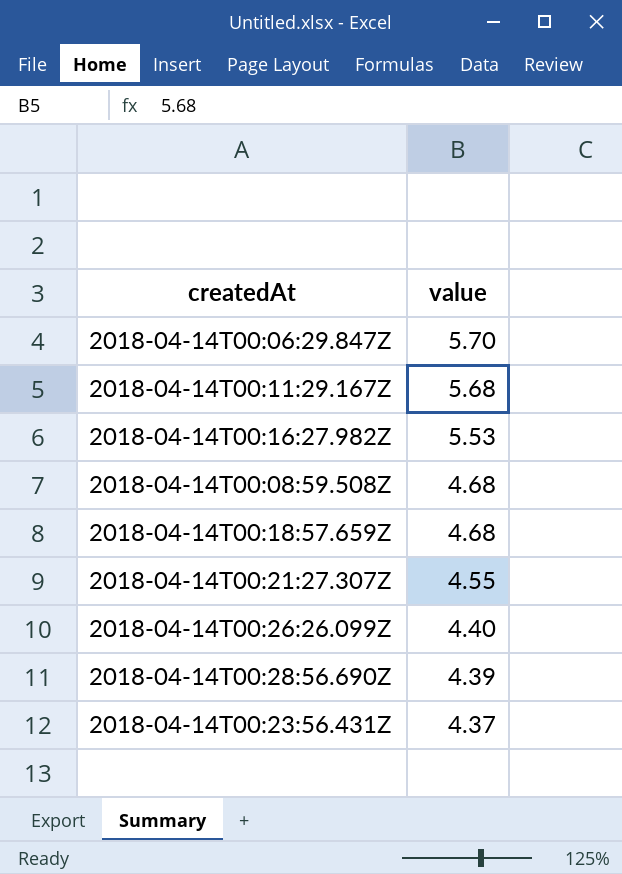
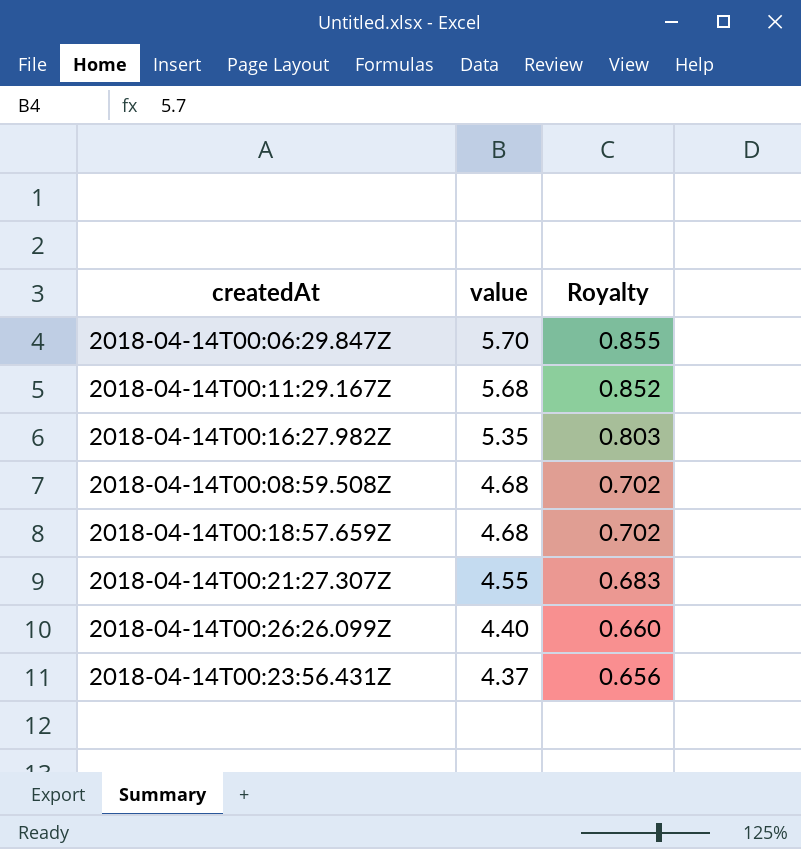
column Royalty | formula: none -> [value] * 0.15
row 2018-04-14T00:28:56.690Z: 4.39 -> none
2018-04-14T00:16:27.982Z | value: 5.53 -> 5.35

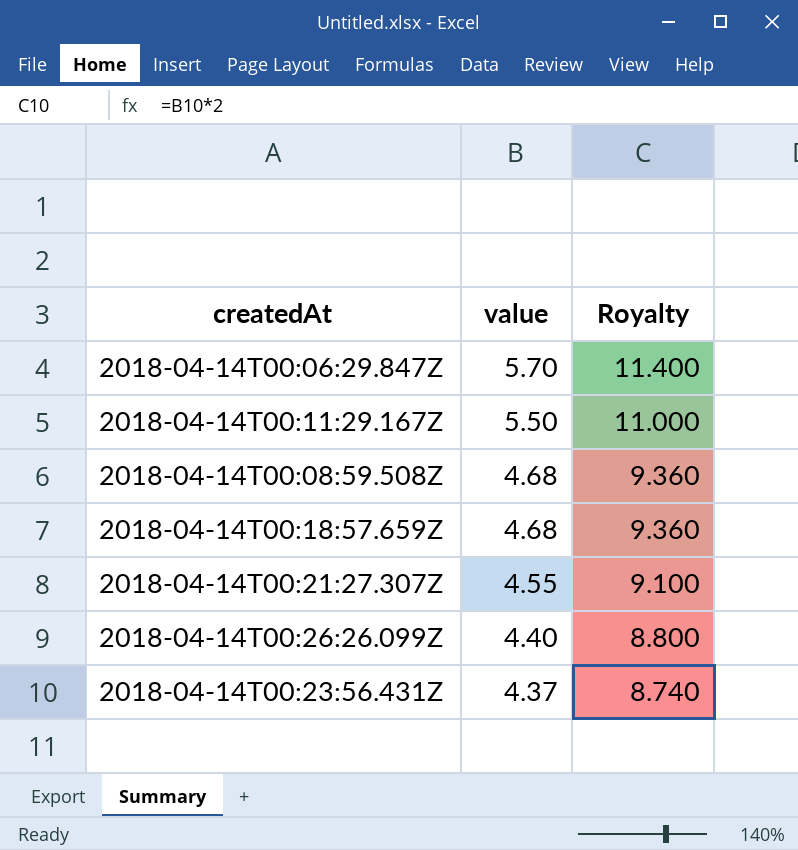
column Royalty | formula: [value] * 0.15 -> [value] * 2
row 2018-04-14T00:16:27.982Z: 5.35 | 0.803 -> none
2018-04-14T00:11:29.167Z | value: 5.68 -> 5.50

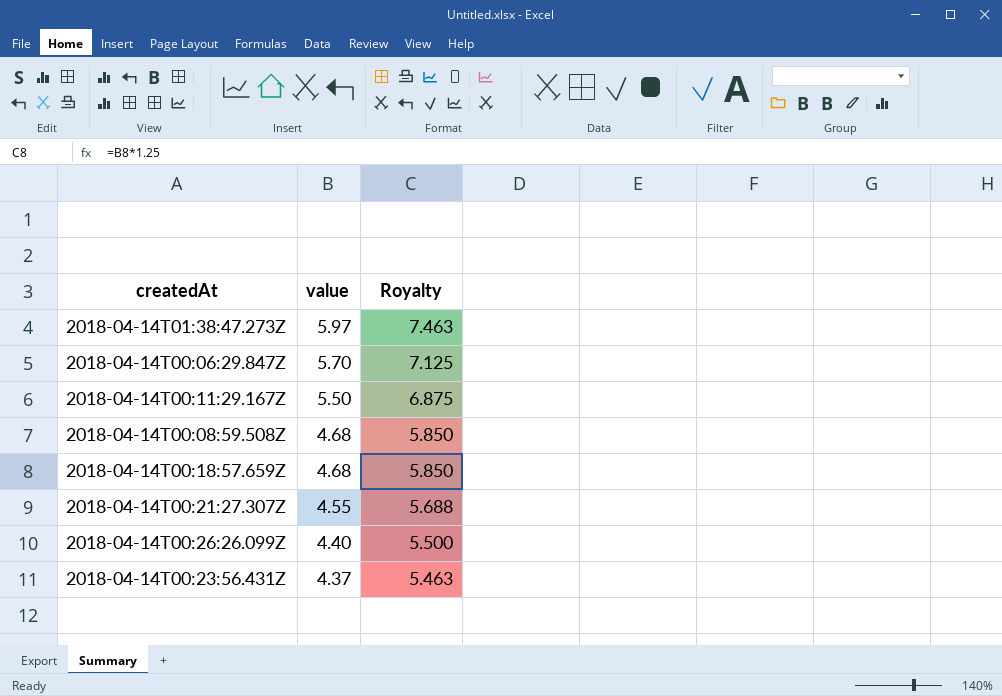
column Royalty | formula: [value] * 2 -> [value] * 1.25
row 2018-04-14T01:38:47.273Z: none -> 5.97 | 7.463

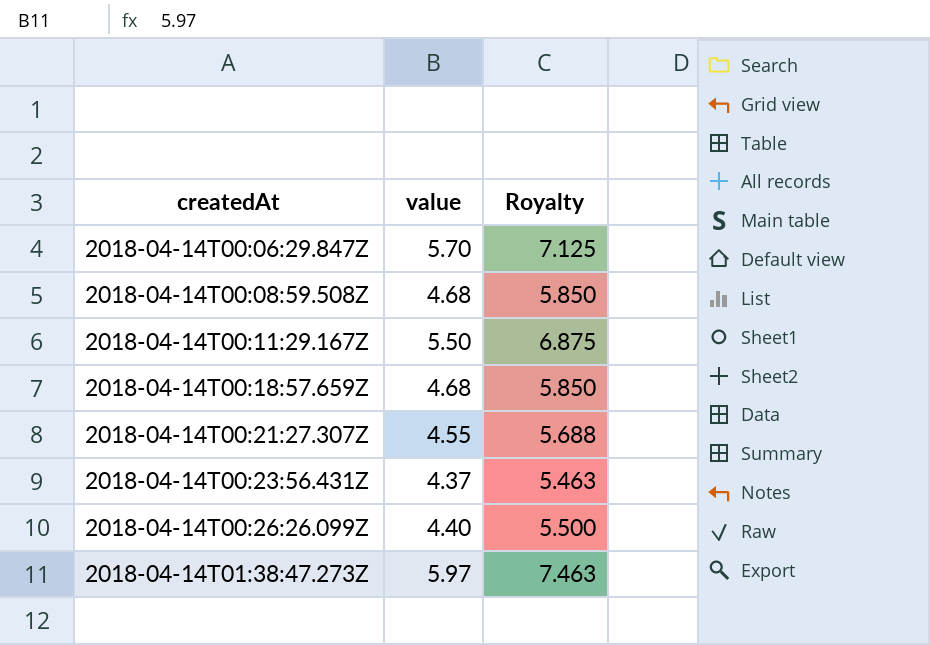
row order: value descending -> createdAt ascending

